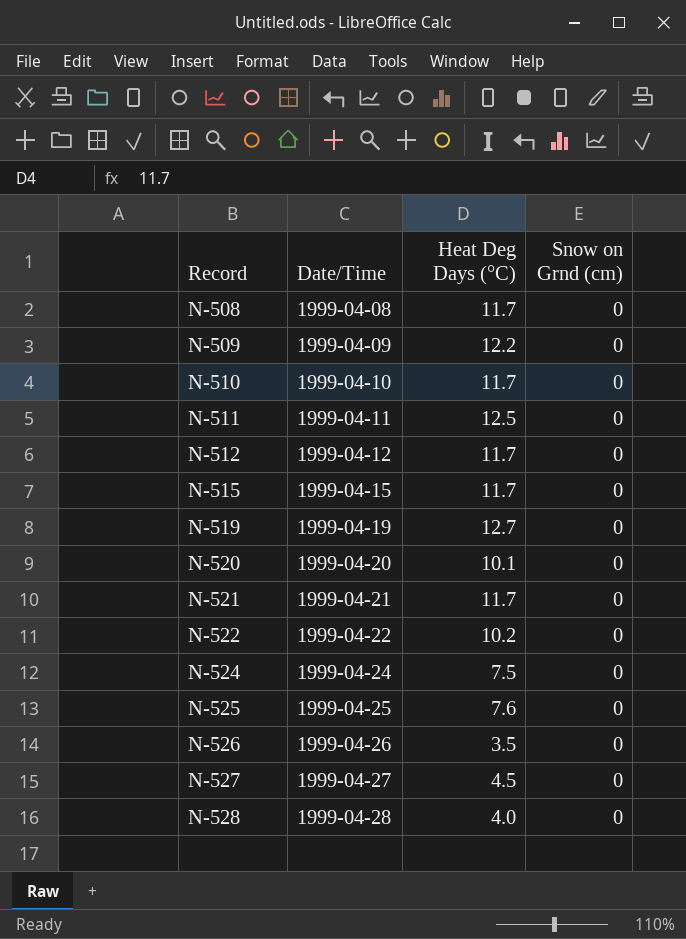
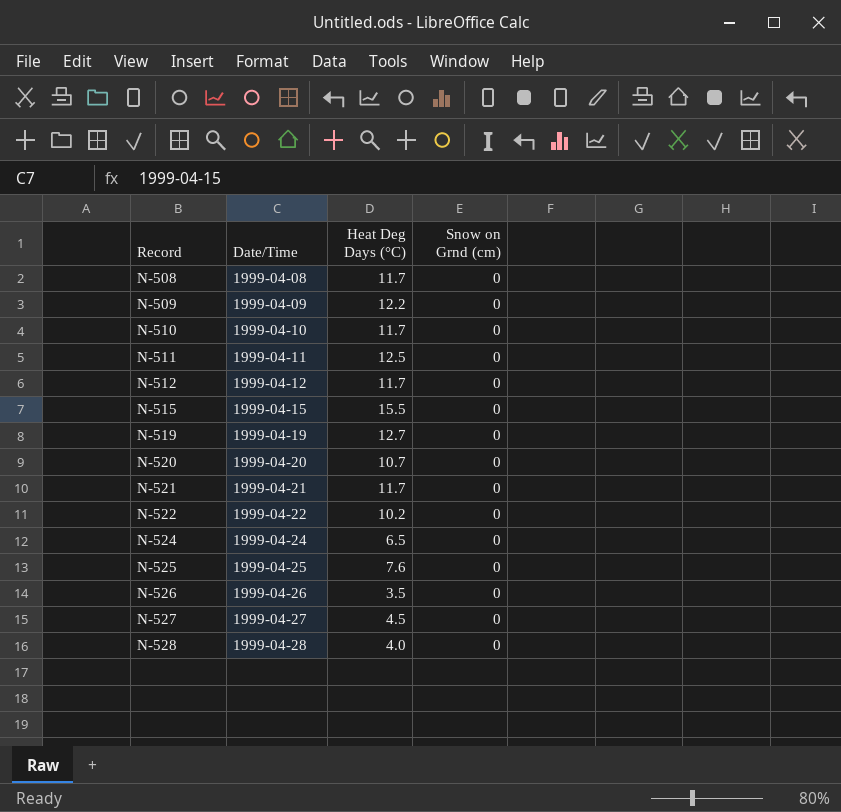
N-515 | Heat Deg Days (°C): 11.7 -> 15.5
N-520 | Heat Deg Days (°C): 10.1 -> 10.7
N-524 | Heat Deg Days (°C): 7.5 -> 6.5

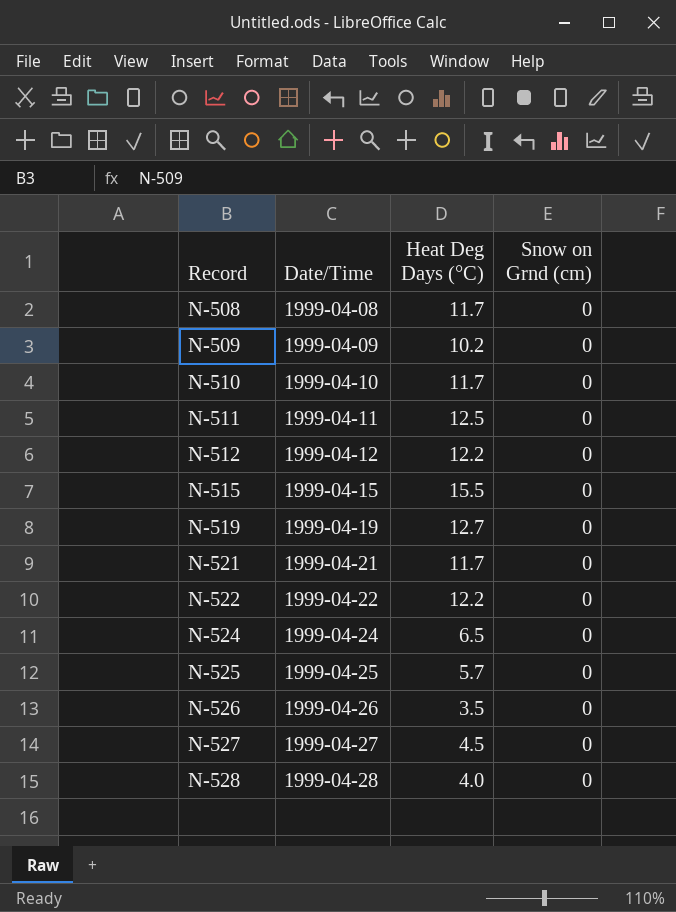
row N-520: 1999-04-20 | 10.7 | 0 -> none
N-509 | Heat Deg Days (°C): 12.2 -> 10.2
N-512 | Heat Deg Days (°C): 11.7 -> 12.2
N-522 | Heat Deg Days (°C): 10.2 -> 12.2
N-525 | Heat Deg Days (°C): 7.6 -> 5.7

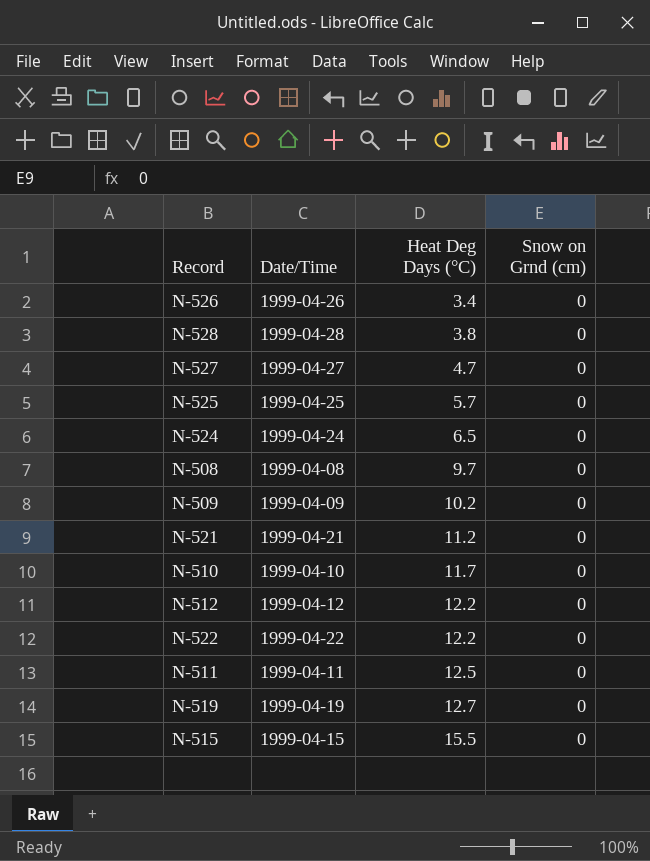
row order: Record ascending -> Heat Deg Days (°C) ascending
N-526 | Heat Deg Days (°C): 3.5 -> 3.4
N-528 | Heat Deg Days (°C): 4.0 -> 3.8
N-527 | Heat Deg Days (°C): 4.5 -> 4.7
N-508 | Heat Deg Days (°C): 11.7 -> 9.7
N-521 | Heat Deg Days (°C): 11.7 -> 11.2

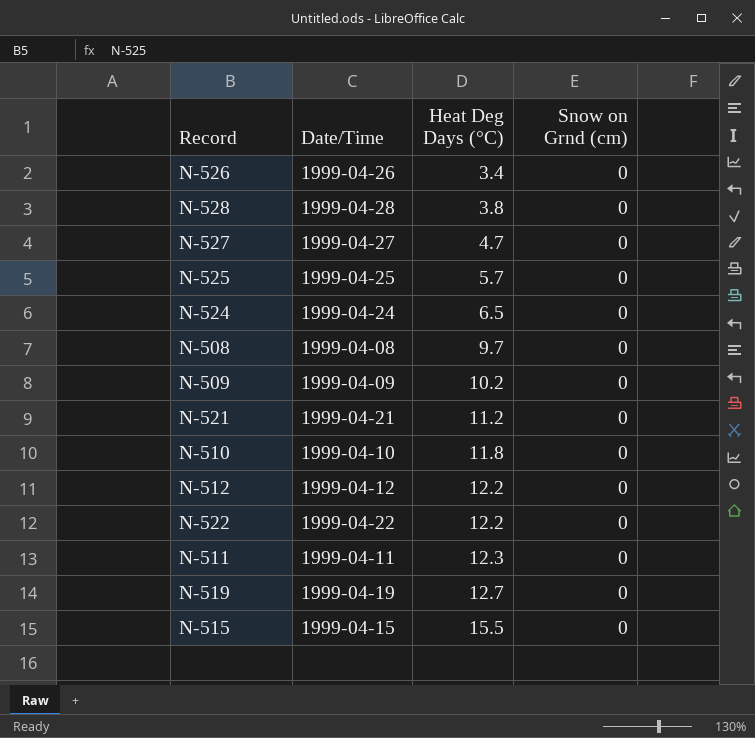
N-510 | Heat Deg Days (°C): 11.7 -> 11.8
N-511 | Heat Deg Days (°C): 12.5 -> 12.3

